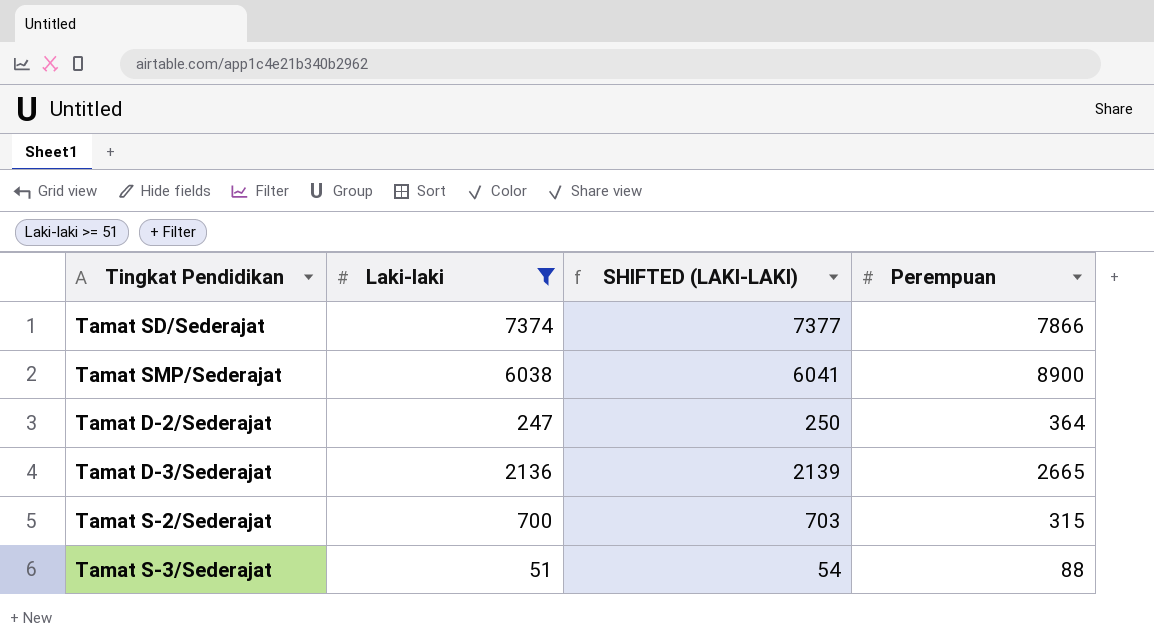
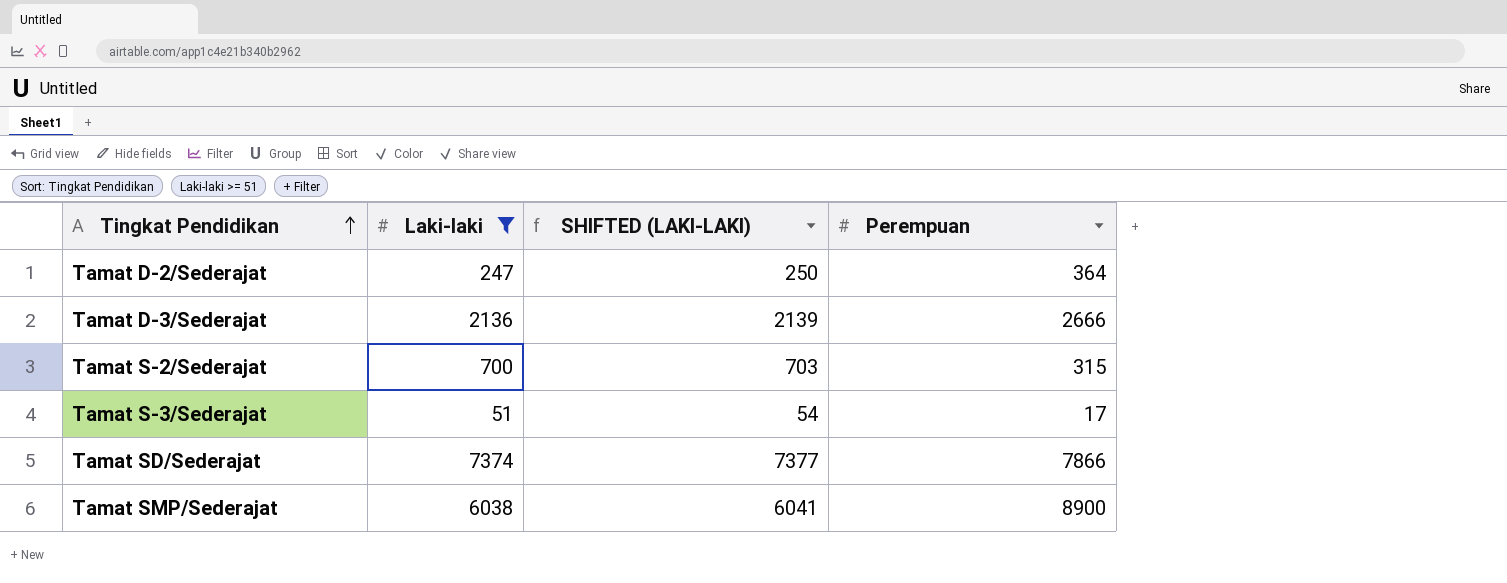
row order: none -> Tingkat Pendidikan ascending
Tamat D-3/Sederajat | Perempuan: 2665 -> 2666
Tamat S-3/Sederajat | Perempuan: 88 -> 17

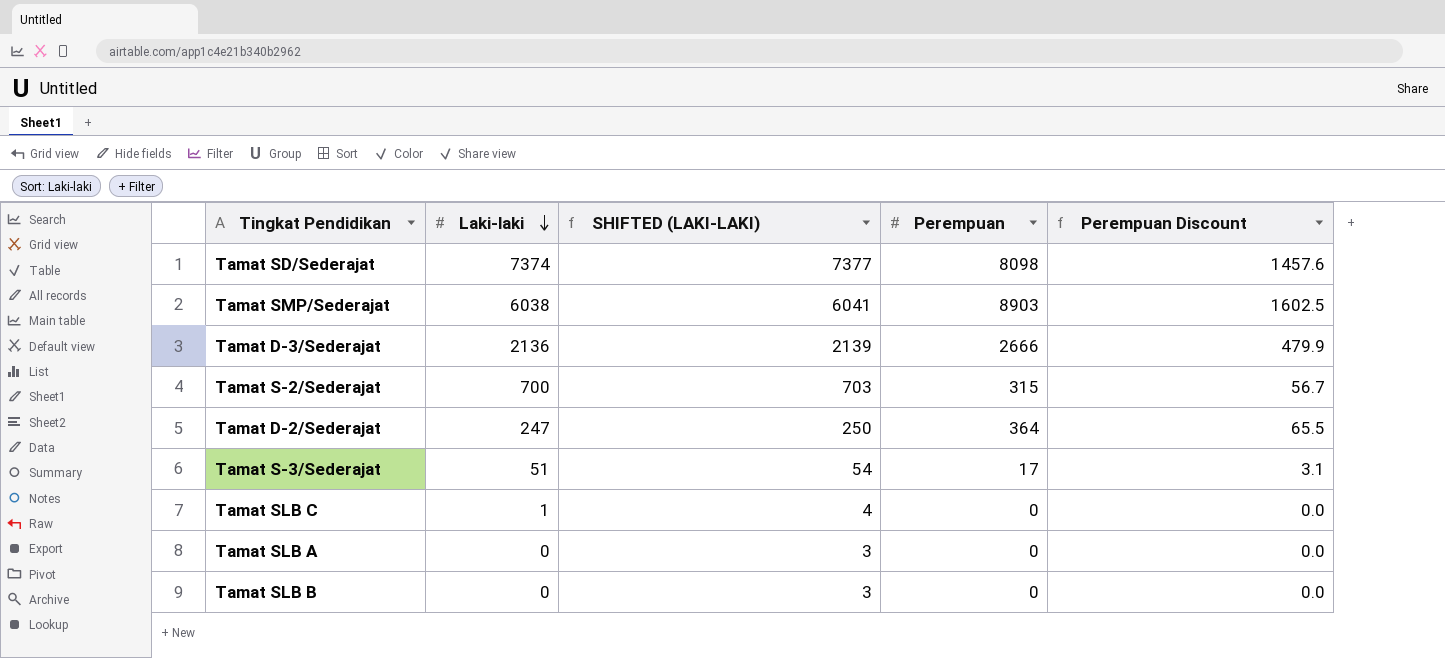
filter: Laki-laki >= 51 -> none
row order: Tingkat Pendidikan ascending -> Laki-laki descending
column Perempuan Discount | formula: none -> [Perempuan] * 0.18
Tamat SD/Sederajat | Perempuan: 7866 -> 8098
Tamat SMP/Sederajat | Perempuan: 8900 -> 8903

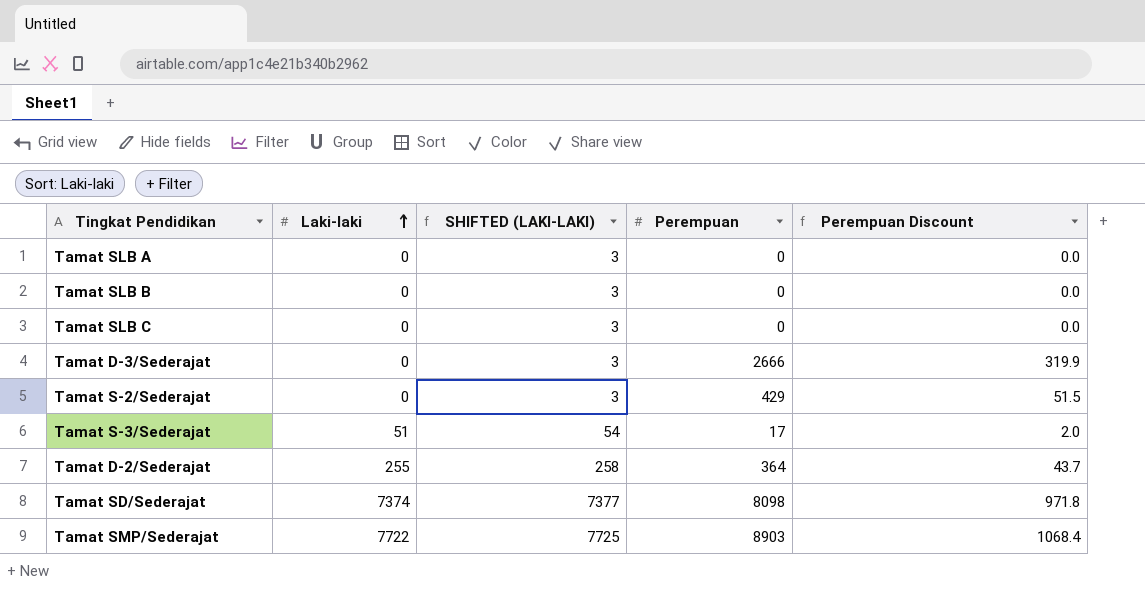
row order: Laki-laki descending -> Laki-laki ascending
column Perempuan Discount | formula: [Perempuan] * 0.18 -> [Perempuan] * 0.12
Tamat SLB C | Laki-laki: 1 -> 0
Tamat SLB C | SHIFTED (LAKI-LAKI): 4 -> 3
Tamat D-3/Sederajat | Laki-laki: 2136 -> 0
Tamat D-3/Sederajat | SHIFTED (LAKI-LAKI): 2139 -> 3
Tamat S-2/Sederajat | Laki-laki: 700 -> 0
Tamat S-2/Sederajat | SHIFTED (LAKI-LAKI): 703 -> 3
Tamat S-2/Sederajat | Perempuan: 315 -> 429
Tamat D-2/Sederajat | Laki-laki: 247 -> 255
Tamat D-2/Sederajat | SHIFTED (LAKI-LAKI): 250 -> 258
Tamat SMP/Sederajat | Laki-laki: 6038 -> 7722
Tamat SMP/Sederajat | SHIFTED (LAKI-LAKI): 6041 -> 7725

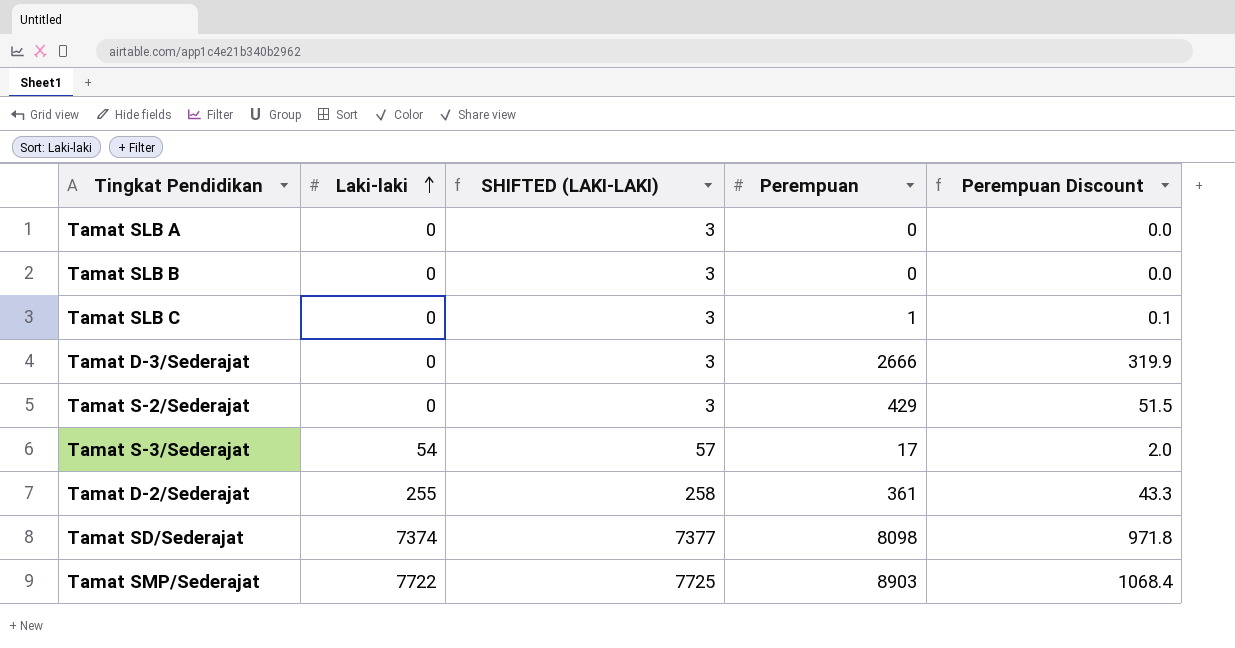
Tamat SLB C | Perempuan: 0 -> 1
Tamat SLB C | Perempuan Discount: 0.0 -> 0.1
Tamat S-3/Sederajat | Laki-laki: 51 -> 54
Tamat S-3/Sederajat | SHIFTED (LAKI-LAKI): 54 -> 57
Tamat D-2/Sederajat | Perempuan: 364 -> 361
Tamat D-2/Sederajat | Perempuan Discount: 43.7 -> 43.3

